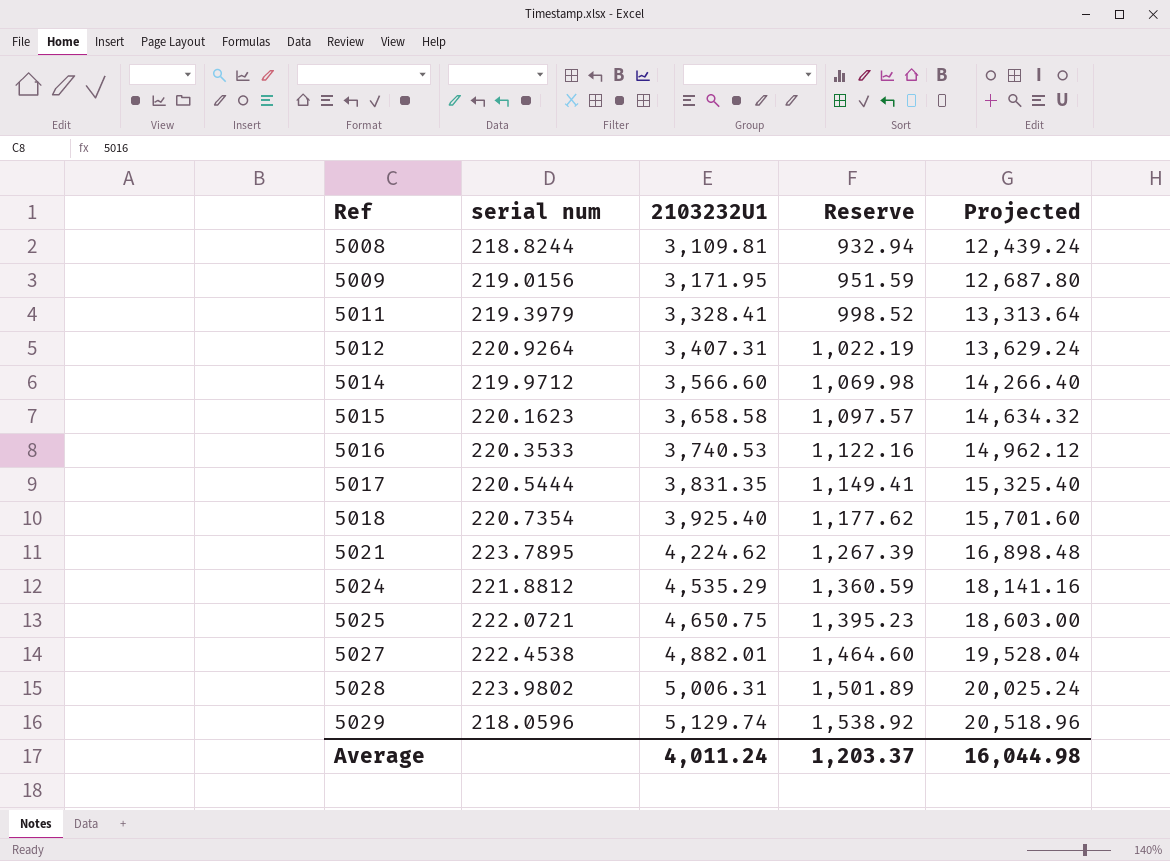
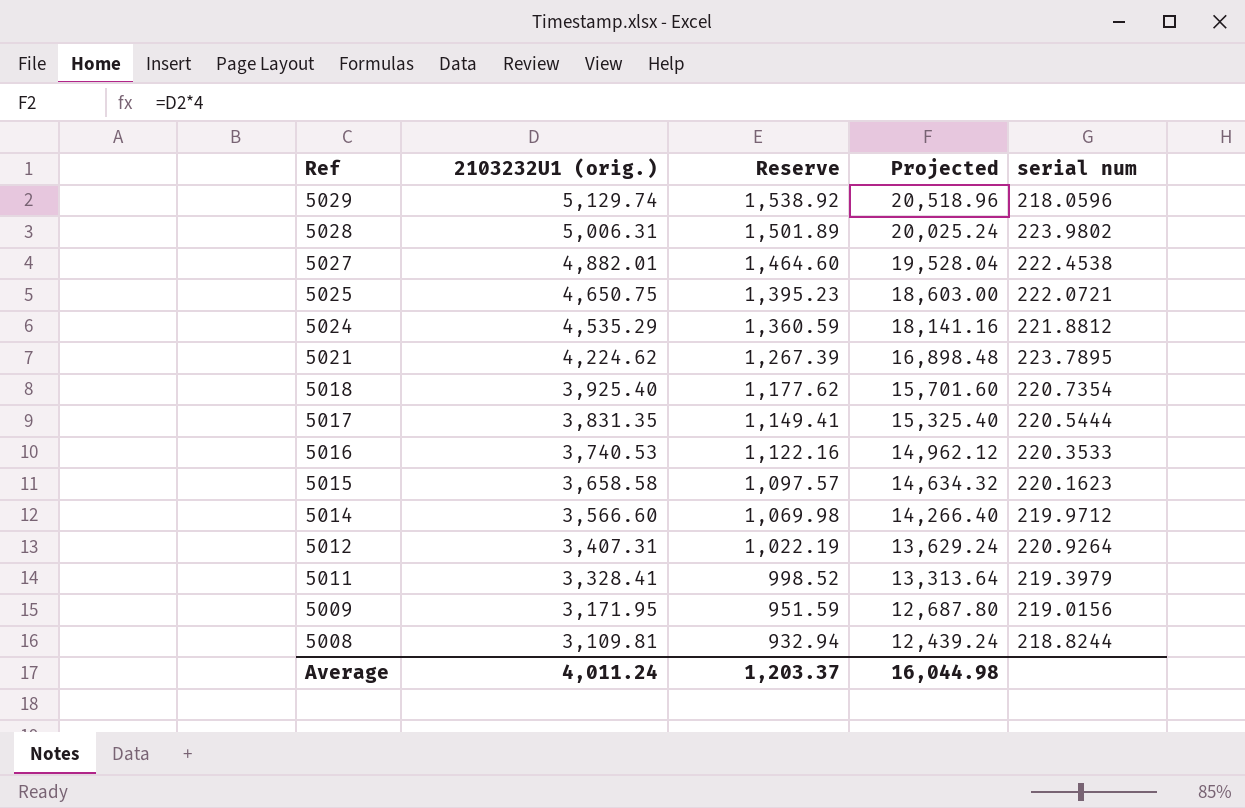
row order: Ref ascending -> Ref descending
column name: 2103232U1 -> 2103232U1 (orig.)
column serial num | position: 2 -> 5

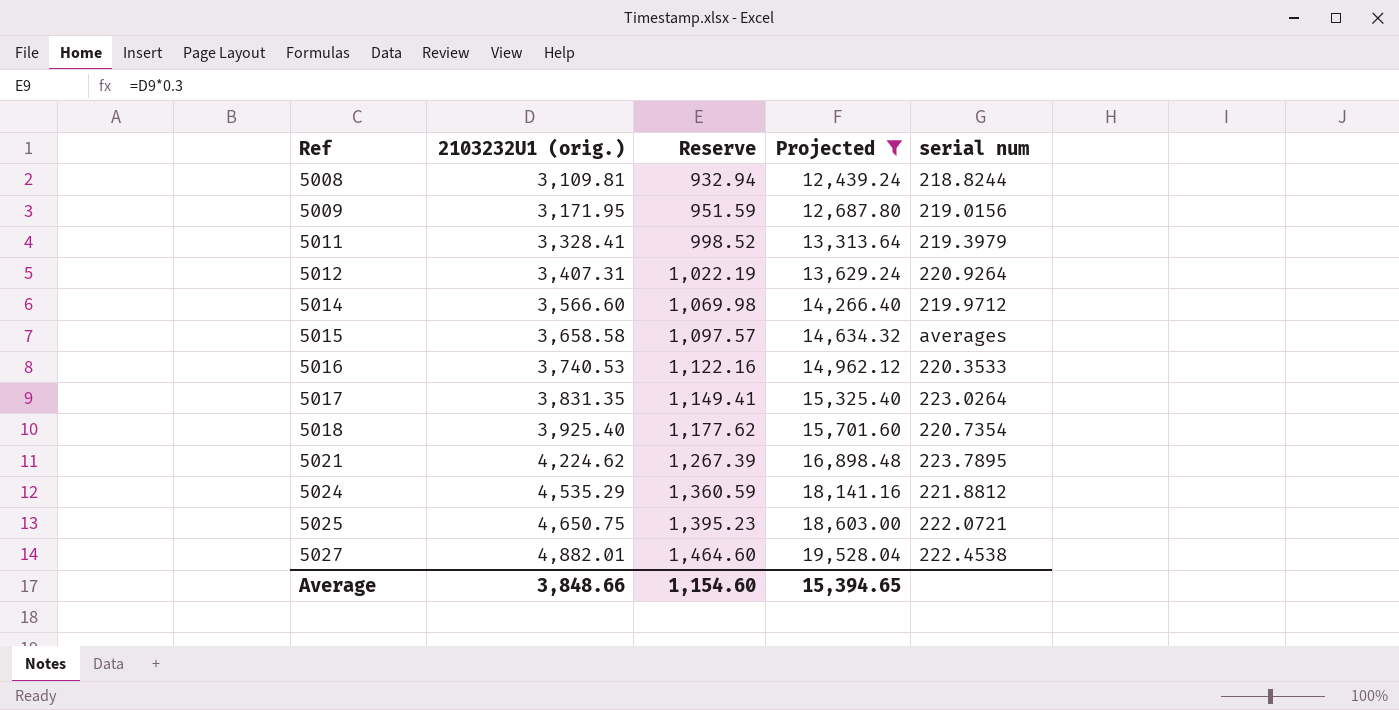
filter: none -> Projected <= 19,528.04
row order: Ref descending -> Ref ascending
5015 | serial num: 220.1623 -> averages
5017 | serial num: 220.5444 -> 223.0264
Average | 2103232U1 (orig.): 4,011.24 -> 3,848.66
Average | Reserve: 1,203.37 -> 1,154.60
Average | Projected: 16,044.98 -> 15,394.65

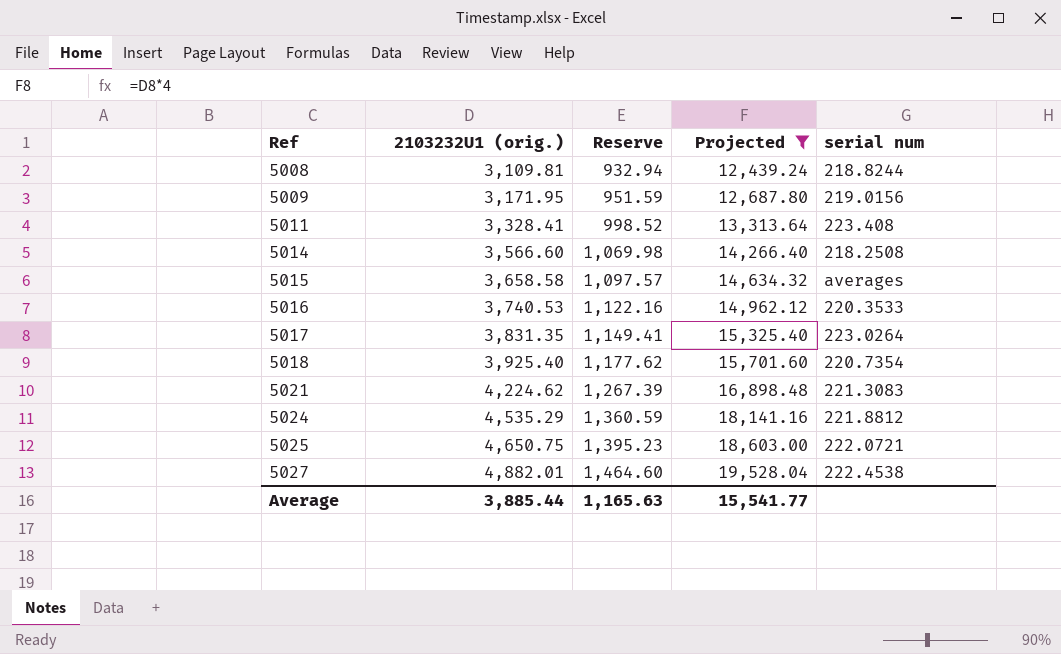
row 5012: 3,407.31 | 1,022.19 | 13,629.24 | 220.9264 -> none
5011 | serial num: 219.3979 -> 223.408
5014 | serial num: 219.9712 -> 218.2508
5021 | serial num: 223.7895 -> 221.3083
Average | 2103232U1 (orig.): 3,848.66 -> 3,885.44
Average | Reserve: 1,154.60 -> 1,165.63
Average | Projected: 15,394.65 -> 15,541.77

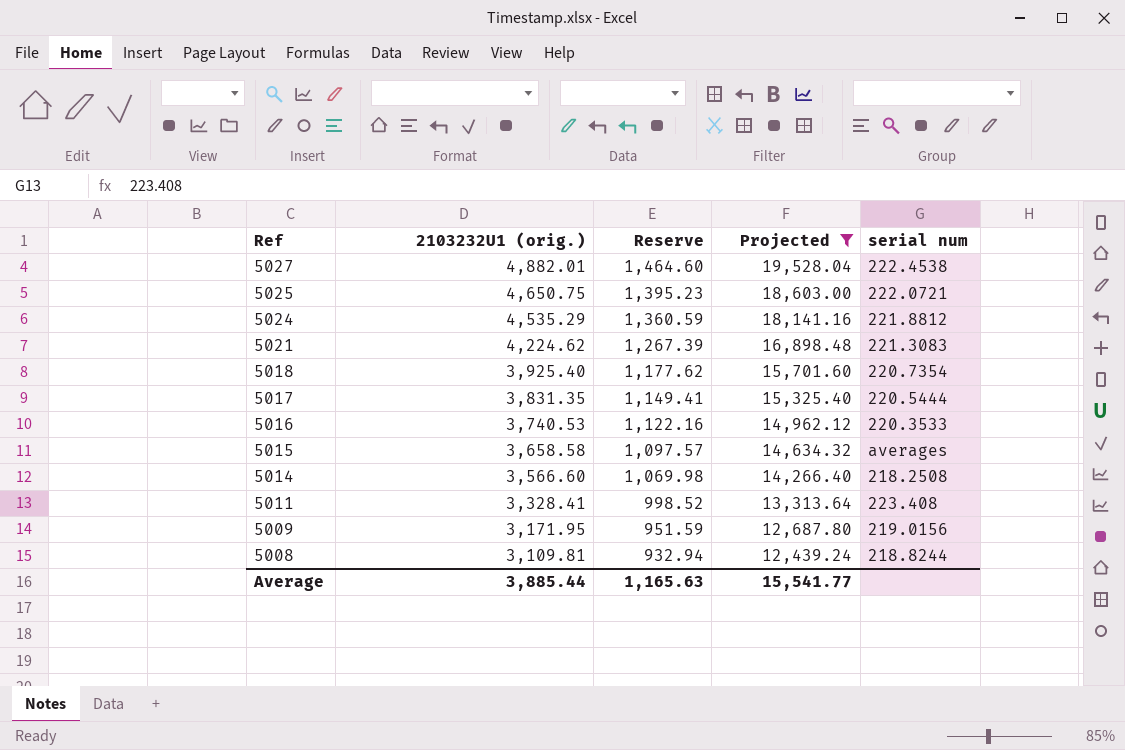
row order: Ref ascending -> Ref descending
5017 | serial num: 223.0264 -> 220.5444

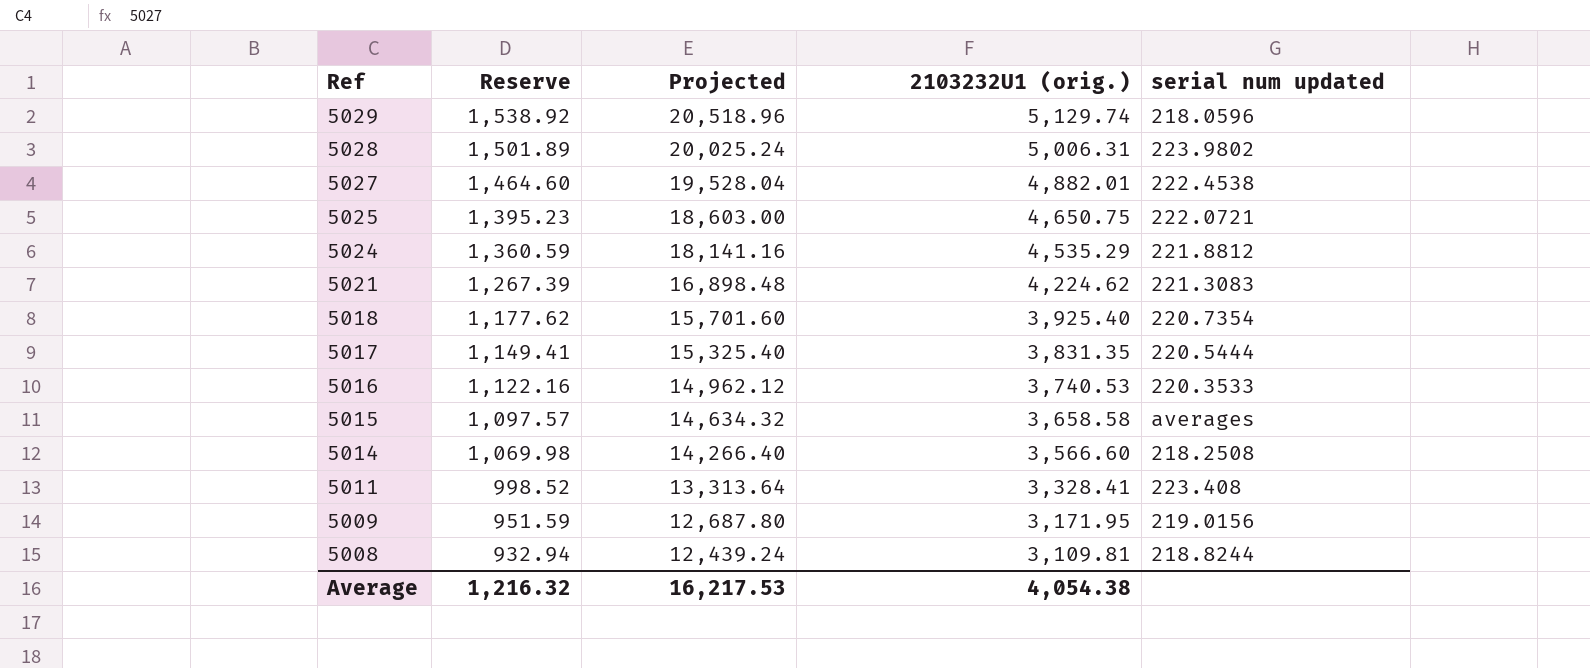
filter: Projected <= 19,528.04 -> none
column 2103232U1 (orig.) | position: 2 -> 4
column name: serial num -> serial num updated
Average | Reserve: 1,165.63 -> 1,216.32
Average | Projected: 15,541.77 -> 16,217.53
Average | 2103232U1 (orig.): 3,885.44 -> 4,054.38

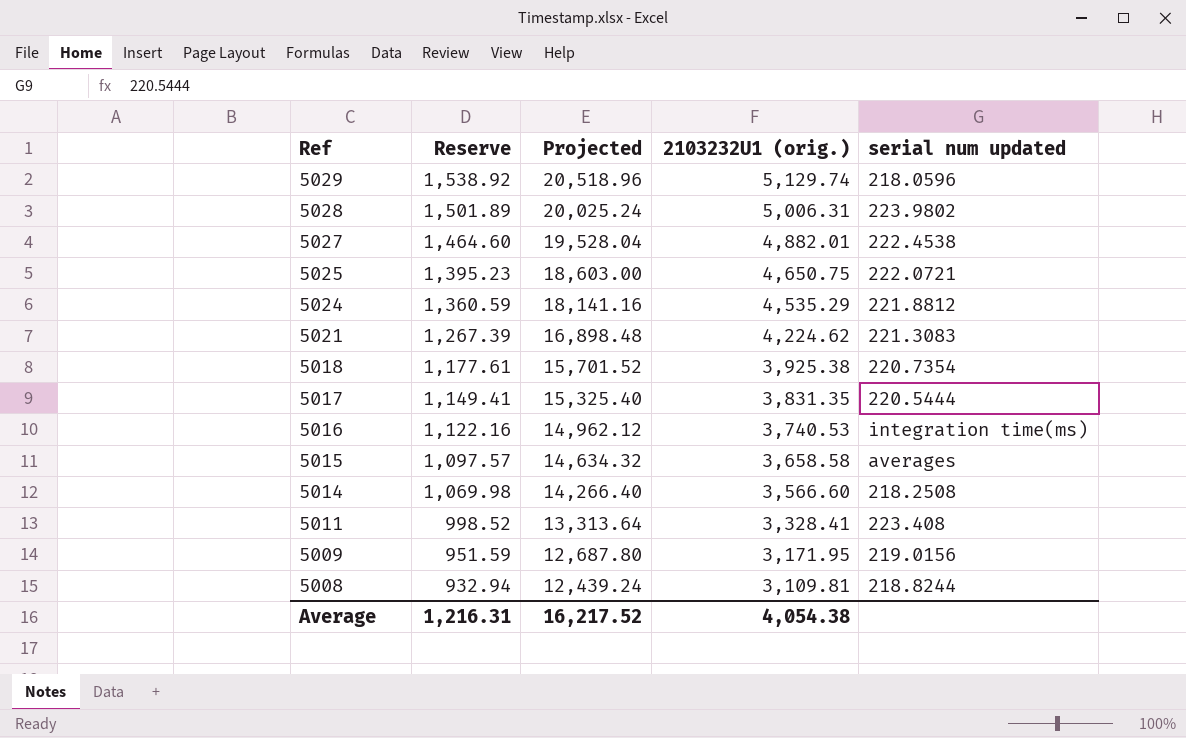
5018 | Reserve: 1,177.62 -> 1,177.61
5018 | Projected: 15,701.60 -> 15,701.52
5018 | 2103232U1 (orig.): 3,925.40 -> 3,925.38
5016 | serial num updated: 220.3533 -> integration time(ms)
Average | Reserve: 1,216.32 -> 1,216.31
Average | Projected: 16,217.53 -> 16,217.52

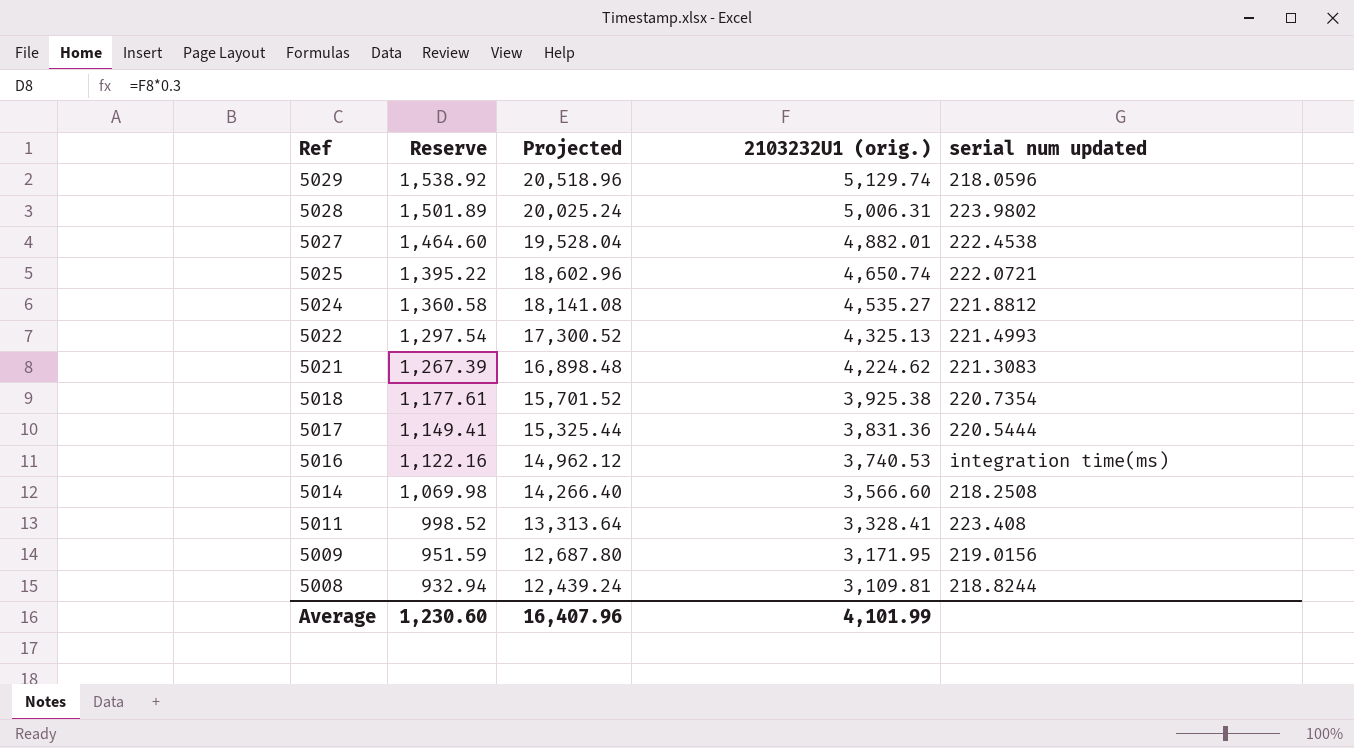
row 5015: 1,097.57 | 14,634.32 | 3,658.58 | averages -> none
5025 | Reserve: 1,395.23 -> 1,395.22
5025 | Projected: 18,603.00 -> 18,602.96
5025 | 2103232U1 (orig.): 4,650.75 -> 4,650.74
5024 | Reserve: 1,360.59 -> 1,360.58
5024 | Projected: 18,141.16 -> 18,141.08
5024 | 2103232U1 (orig.): 4,535.29 -> 4,535.27
row 5022: none -> 1,297.54 | 17,300.52 | 4,325.13 | 221.4993
5017 | Projected: 15,325.40 -> 15,325.44
5017 | 2103232U1 (orig.): 3,831.35 -> 3,831.36
Average | Reserve: 1,216.31 -> 1,230.60
Average | Projected: 16,217.52 -> 16,407.96
Average | 2103232U1 (orig.): 4,054.38 -> 4,101.99

